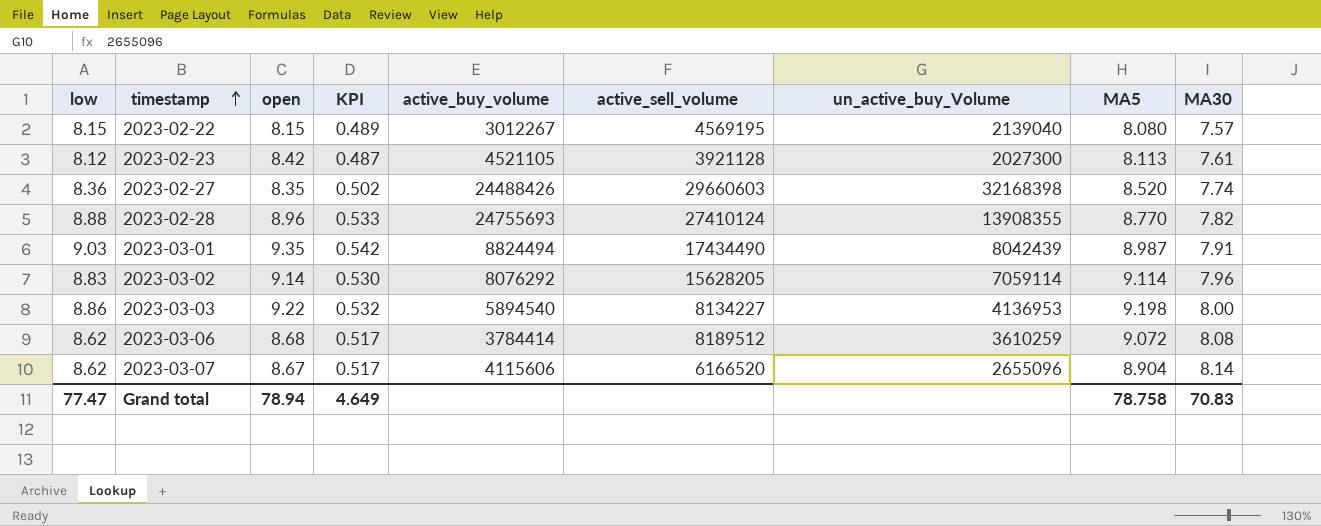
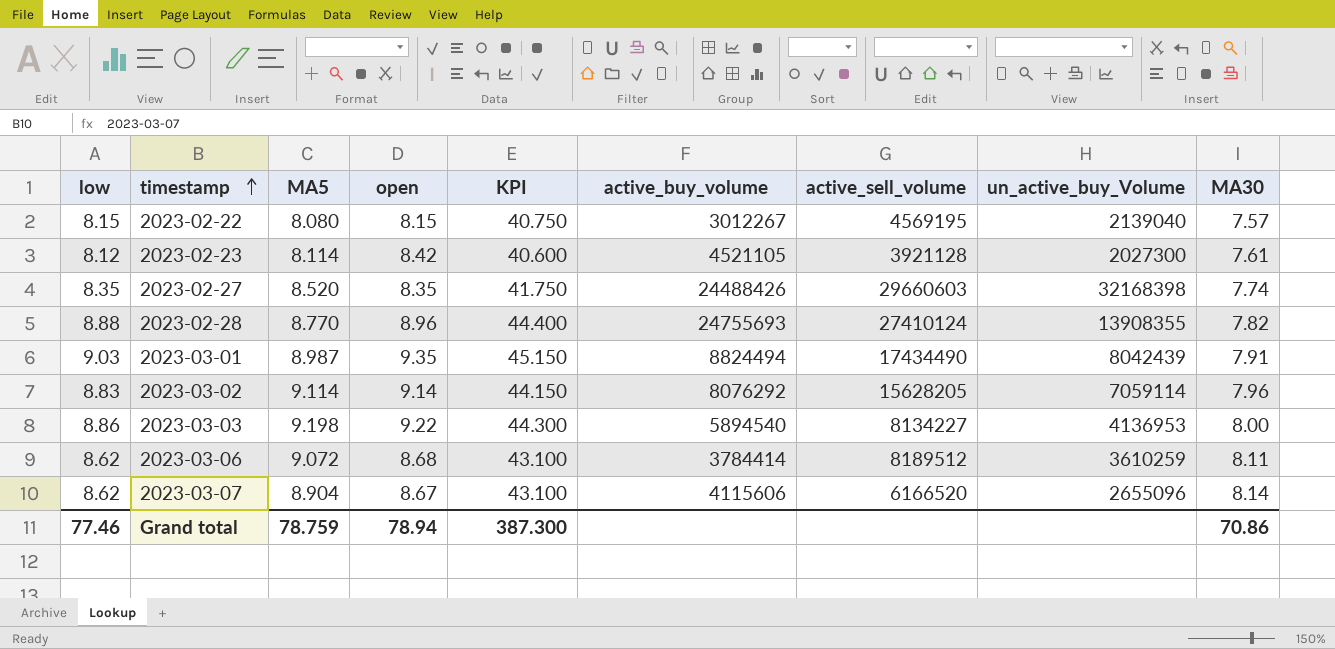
column MA5 | position: 8 -> 3
column KPI | formula: [low] * 0.06 -> [low] * 5
2023-02-23 | MA5: 8.113 -> 8.114
2023-02-27 | low: 8.36 -> 8.35
2023-03-06 | MA30: 8.08 -> 8.11
Grand total | low: 77.47 -> 77.46
Grand total | MA5: 78.758 -> 78.759
Grand total | KPI: 4.649 -> 387.300
Grand total | MA30: 70.83 -> 70.86

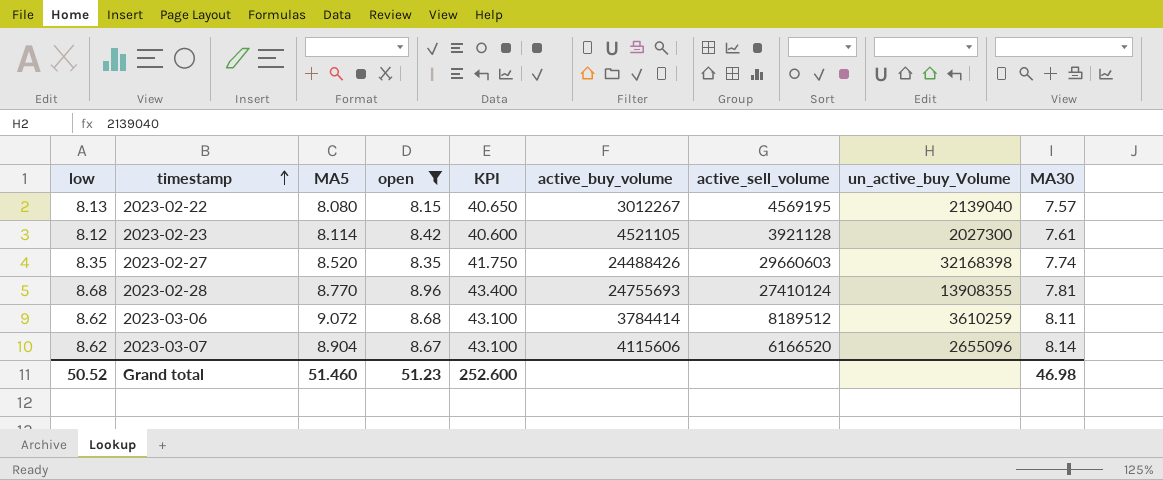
filter: none -> open <= 8.96
2023-02-22 | low: 8.15 -> 8.13
2023-02-22 | KPI: 40.750 -> 40.650
2023-02-28 | low: 8.88 -> 8.68
2023-02-28 | KPI: 44.400 -> 43.400
2023-02-28 | MA30: 7.82 -> 7.81
Grand total | low: 77.46 -> 50.52
Grand total | MA5: 78.759 -> 51.460
Grand total | open: 78.94 -> 51.23
Grand total | KPI: 387.300 -> 252.600
Grand total | MA30: 70.86 -> 46.98

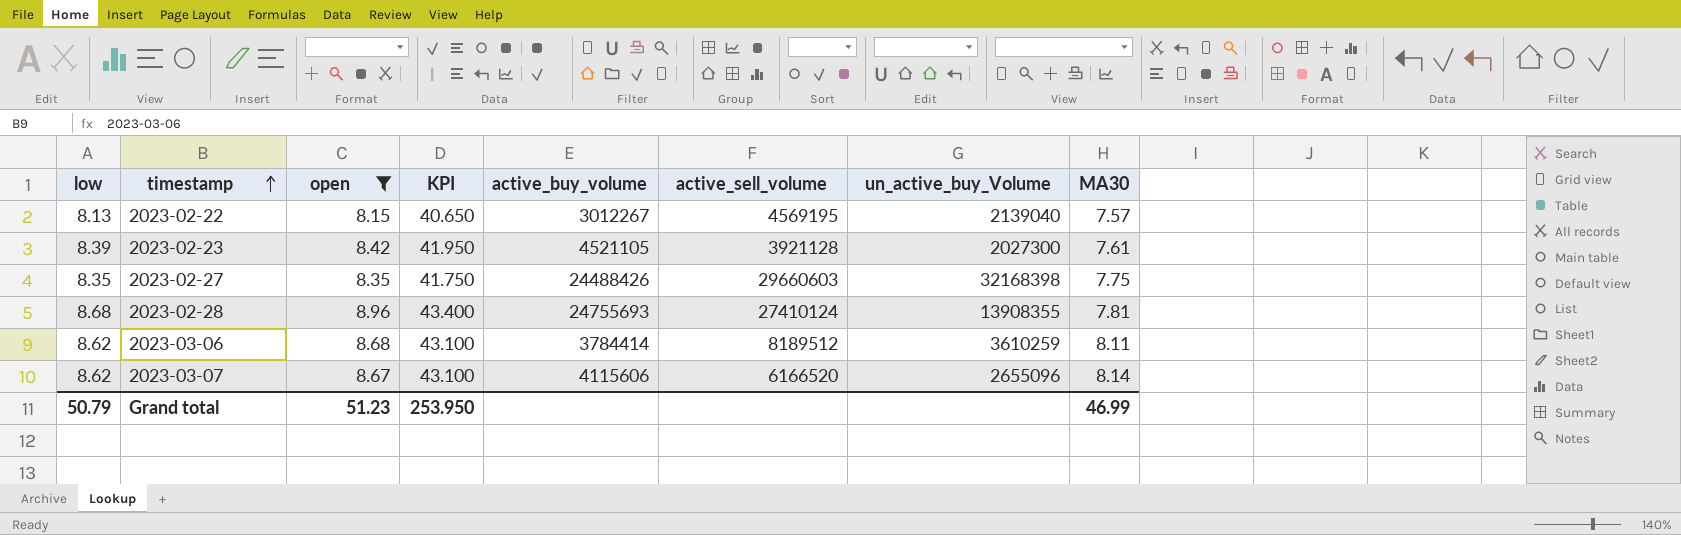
column MA5 | position: 3 -> none
2023-02-23 | low: 8.12 -> 8.39
2023-02-23 | KPI: 40.600 -> 41.950
2023-02-27 | MA30: 7.74 -> 7.75
Grand total | low: 50.52 -> 50.79
Grand total | KPI: 252.600 -> 253.950
Grand total | MA30: 46.98 -> 46.99

